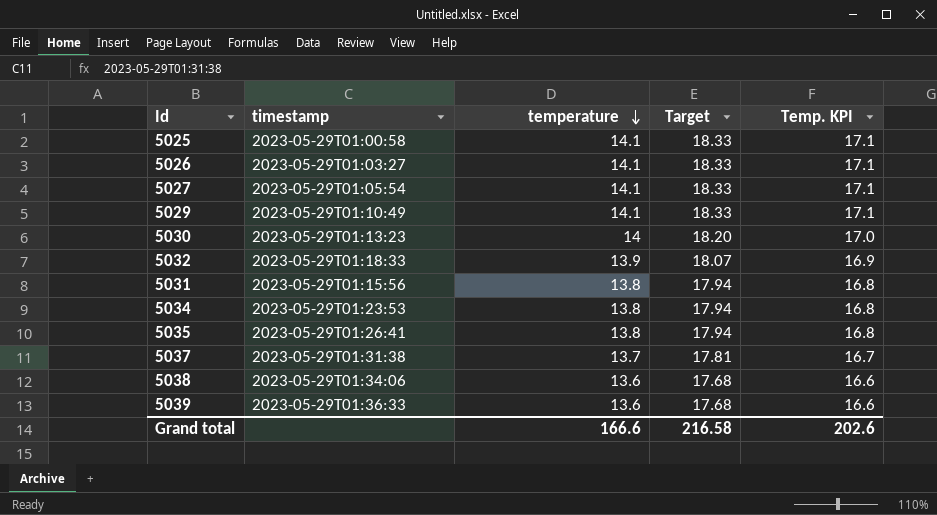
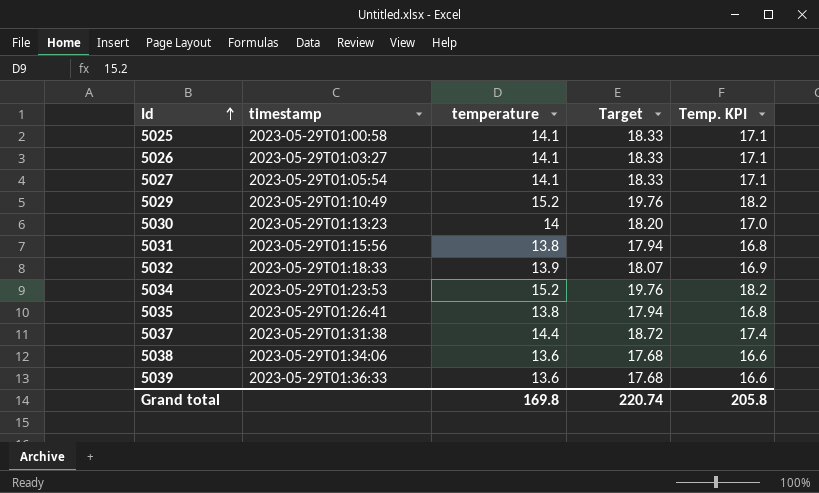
row order: temperature descending -> Id ascending
5029 | temperature: 14.1 -> 15.2
5029 | Target: 18.33 -> 19.76
5029 | Temp. KPI: 17.1 -> 18.2
5034 | temperature: 13.8 -> 15.2
5034 | Target: 17.94 -> 19.76
5034 | Temp. KPI: 16.8 -> 18.2
5037 | temperature: 13.7 -> 14.4
5037 | Target: 17.81 -> 18.72
5037 | Temp. KPI: 16.7 -> 17.4
Grand total | temperature: 166.6 -> 169.8
Grand total | Target: 216.58 -> 220.74
Grand total | Temp. KPI: 202.6 -> 205.8

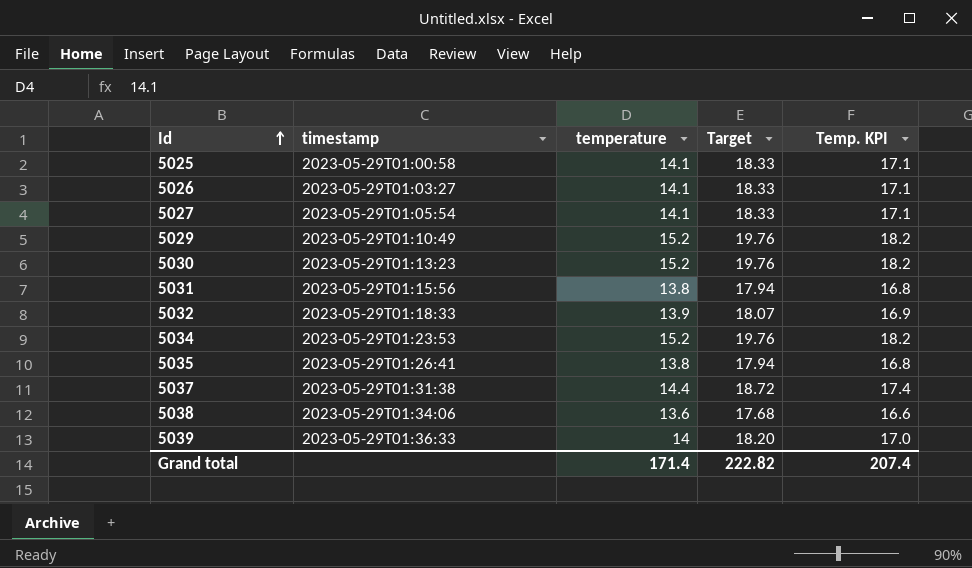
5030 | temperature: 14 -> 15.2
5030 | Target: 18.20 -> 19.76
5030 | Temp. KPI: 17.0 -> 18.2
5039 | temperature: 13.6 -> 14
5039 | Target: 17.68 -> 18.20
5039 | Temp. KPI: 16.6 -> 17.0
Grand total | temperature: 169.8 -> 171.4
Grand total | Target: 220.74 -> 222.82
Grand total | Temp. KPI: 205.8 -> 207.4

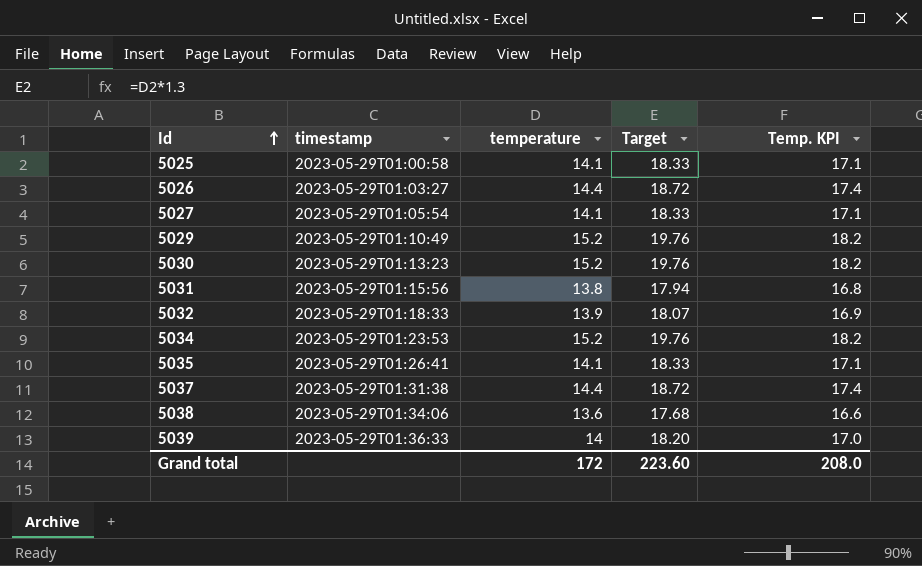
5026 | temperature: 14.1 -> 14.4
5026 | Target: 18.33 -> 18.72
5026 | Temp. KPI: 17.1 -> 17.4
5035 | temperature: 13.8 -> 14.1
5035 | Target: 17.94 -> 18.33
5035 | Temp. KPI: 16.8 -> 17.1
Grand total | temperature: 171.4 -> 172
Grand total | Target: 222.82 -> 223.60
Grand total | Temp. KPI: 207.4 -> 208.0

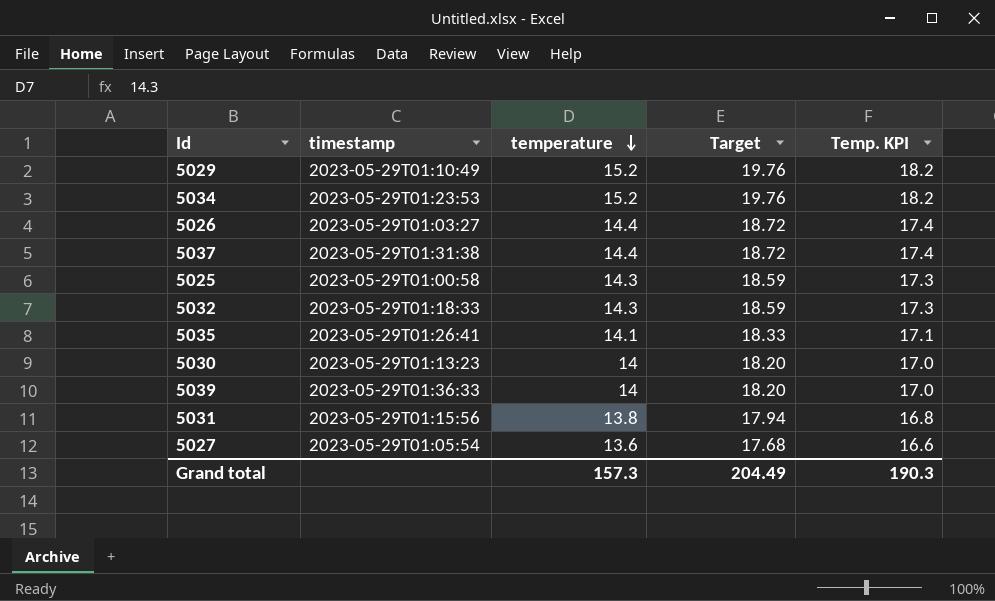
row order: Id ascending -> temperature descending
row 5038: 2023-05-29T01:34:06 | 13.6 | 17.68 | 16.6 -> none
5025 | temperature: 14.1 -> 14.3
5025 | Target: 18.33 -> 18.59
5025 | Temp. KPI: 17.1 -> 17.3
5032 | temperature: 13.9 -> 14.3
5032 | Target: 18.07 -> 18.59
5032 | Temp. KPI: 16.9 -> 17.3
5030 | temperature: 15.2 -> 14
5030 | Target: 19.76 -> 18.20
5030 | Temp. KPI: 18.2 -> 17.0
5027 | temperature: 14.1 -> 13.6
5027 | Target: 18.33 -> 17.68
5027 | Temp. KPI: 17.1 -> 16.6
Grand total | temperature: 172 -> 157.3
Grand total | Target: 223.60 -> 204.49
Grand total | Temp. KPI: 208.0 -> 190.3

